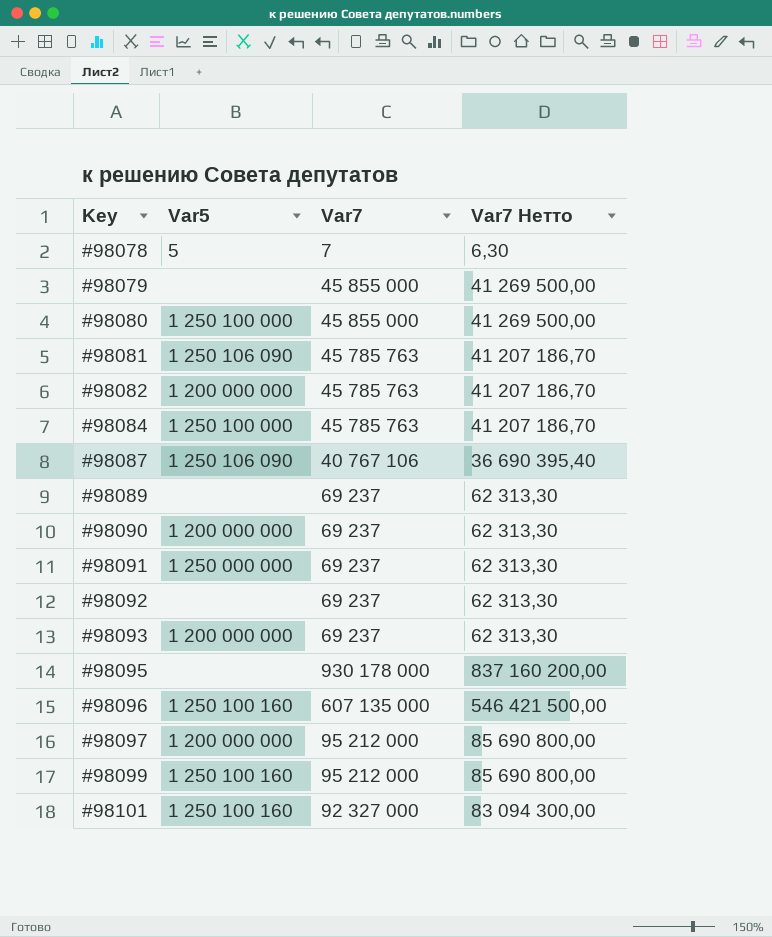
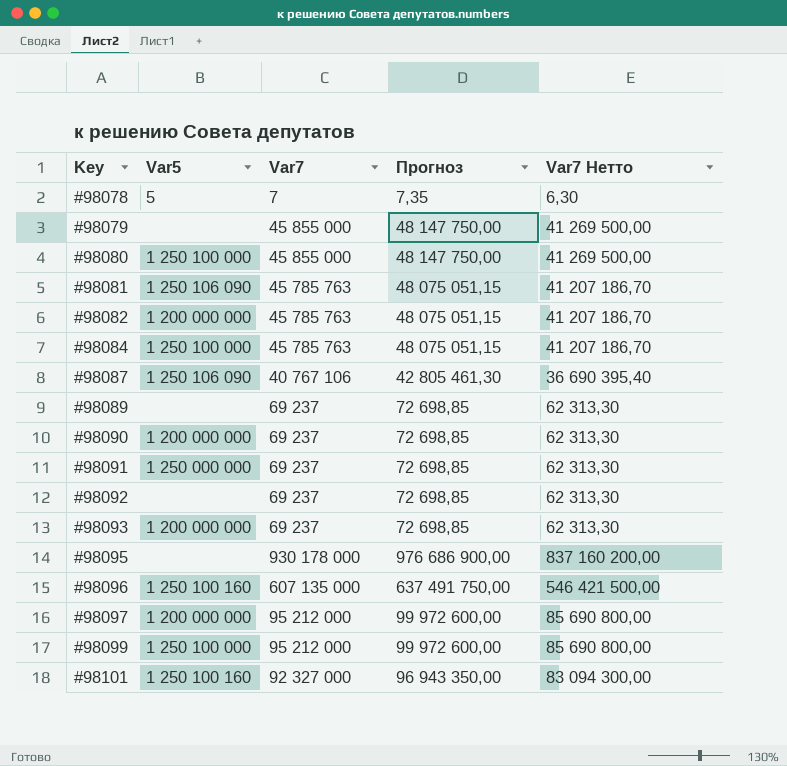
column Прогноз | formula: none -> [Var7] * 1,05
#98099 | Var5: 1 250 100 160 -> 1 250 100 000

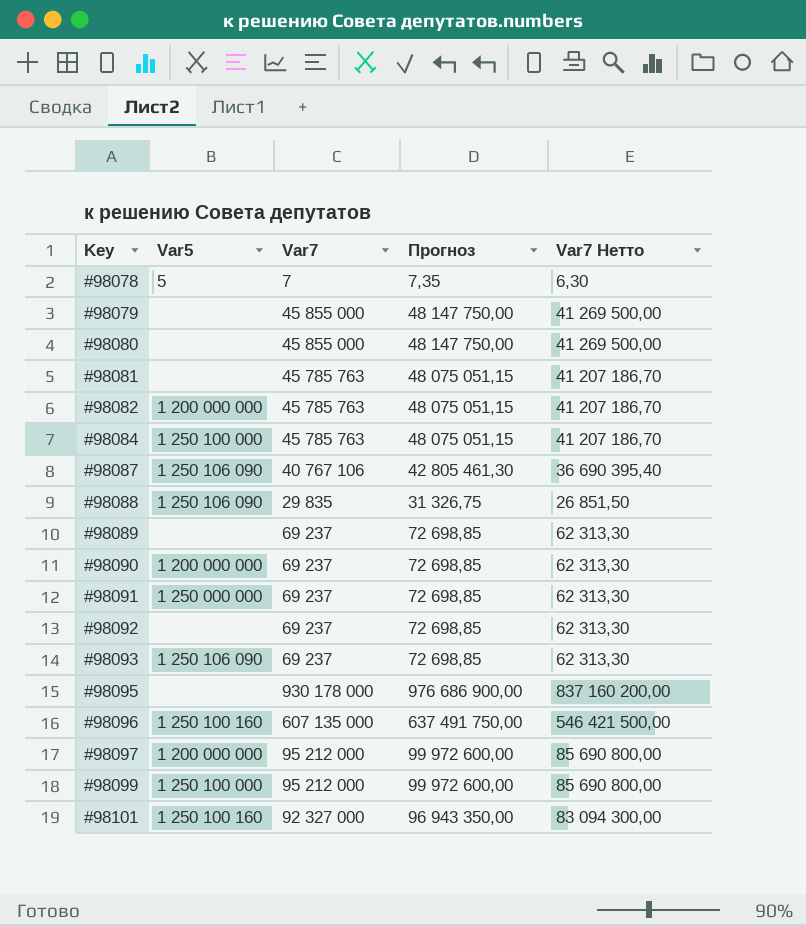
#98080 | Var5: 1 250 100 000 -> none
#98081 | Var5: 1 250 106 090 -> none
row #98088: none -> 1 250 106 090 | 29 835 | 31 326,75 | 26 851,50
#98093 | Var5: 1 200 000 000 -> 1 250 106 090

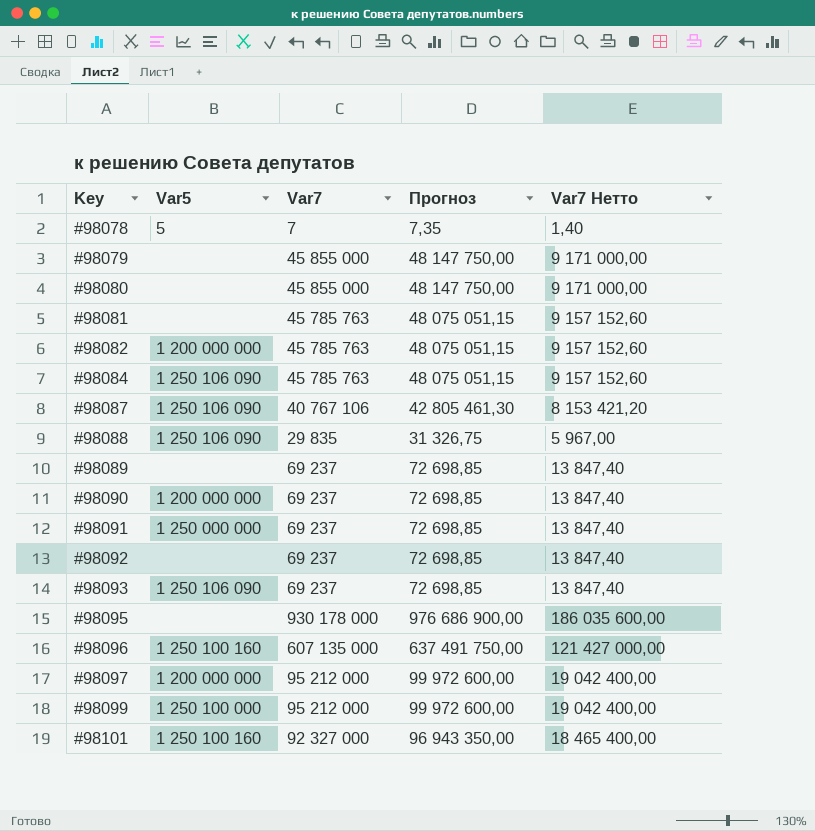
column Var7 Нетто | formula: [Var7] * 0,9 -> [Var7] * 0,2
#98084 | Var5: 1 250 100 000 -> 1 250 106 090

